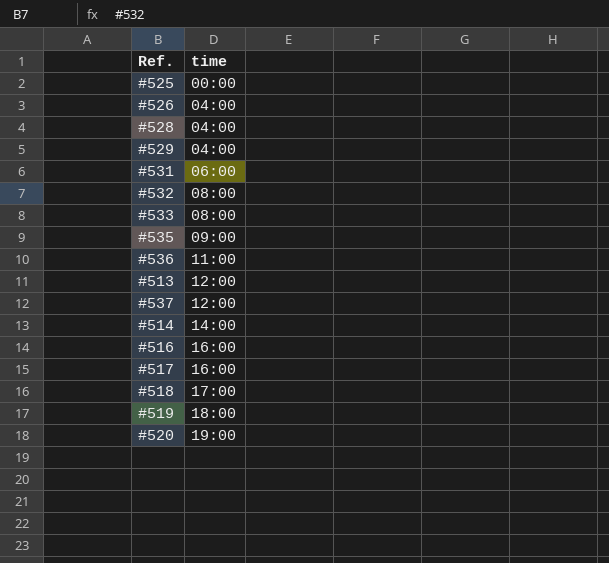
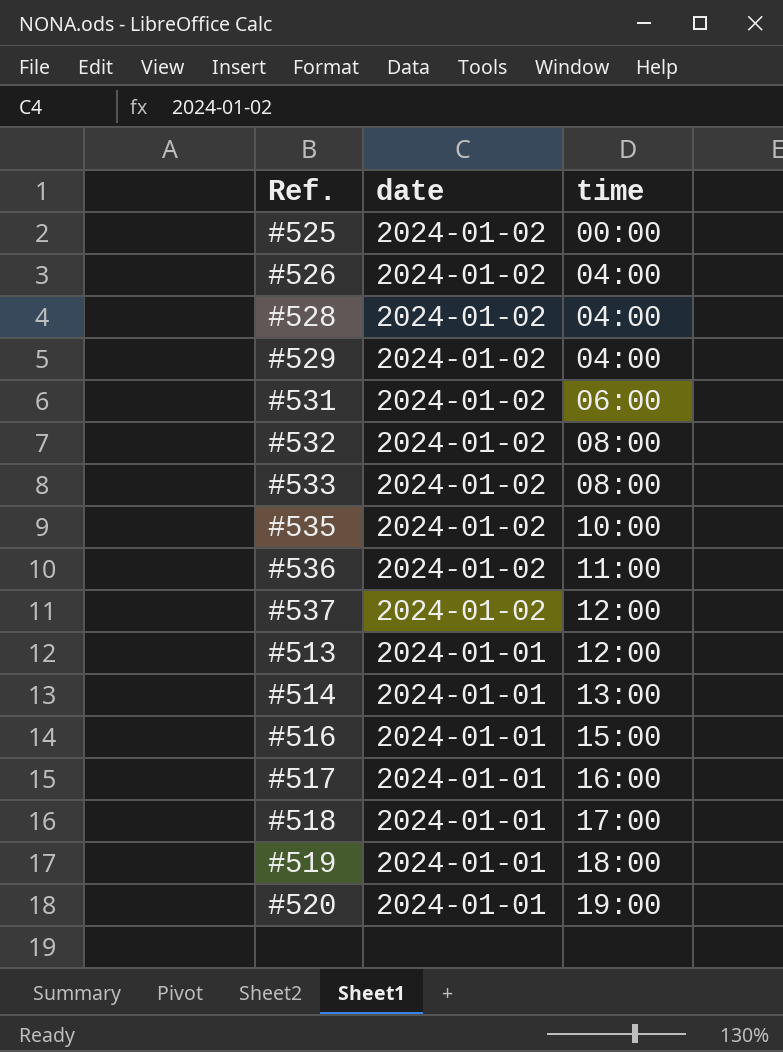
row order: time ascending -> date descending
column date | position: none -> 2
#535 | time: 09:00 -> 10:00
#514 | time: 14:00 -> 13:00
#516 | time: 16:00 -> 15:00

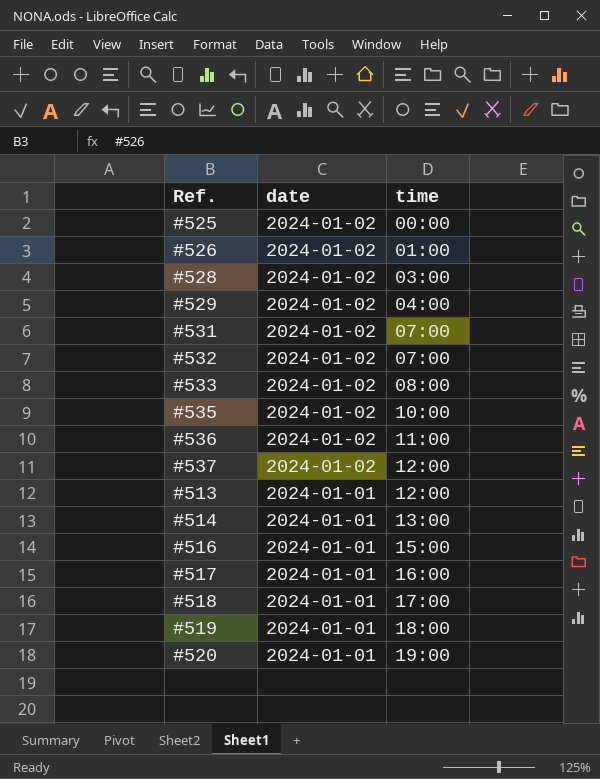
#526 | time: 04:00 -> 01:00
#528 | time: 04:00 -> 03:00
#531 | time: 06:00 -> 07:00
#532 | time: 08:00 -> 07:00

